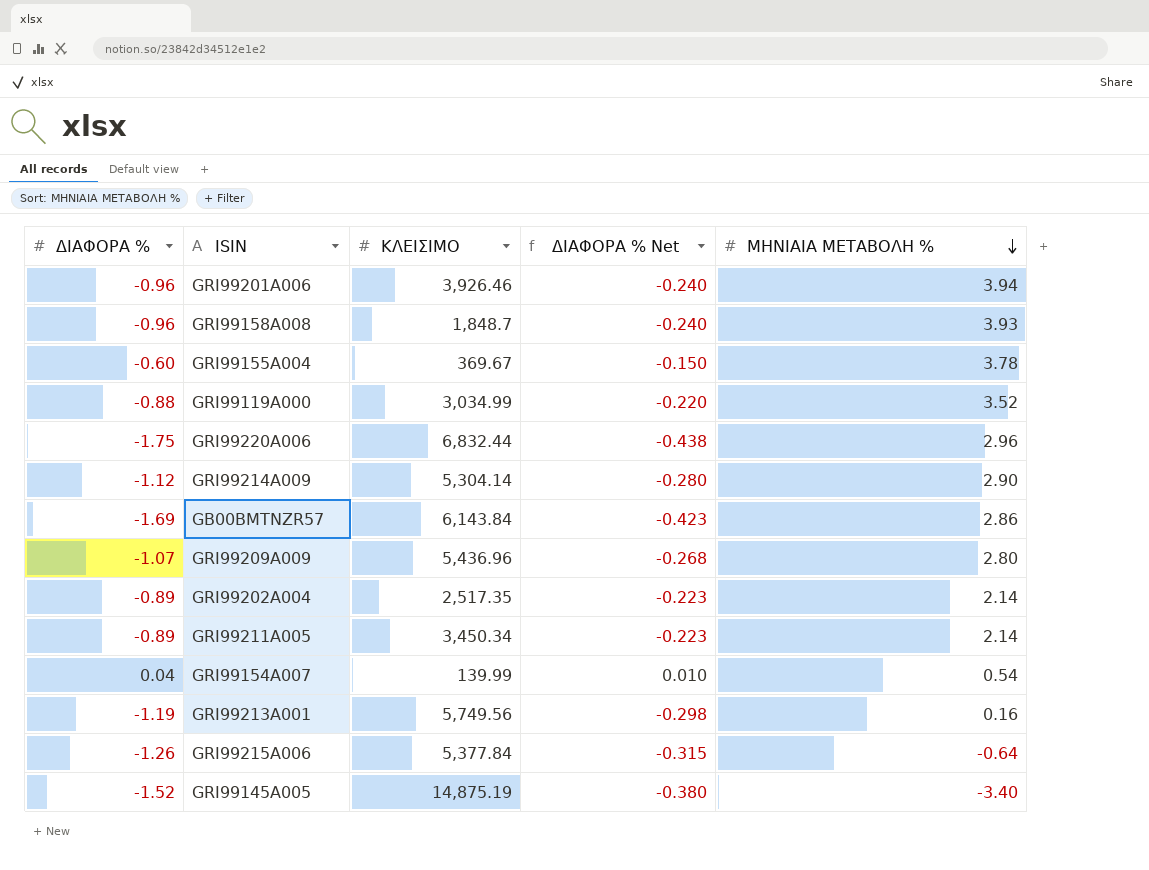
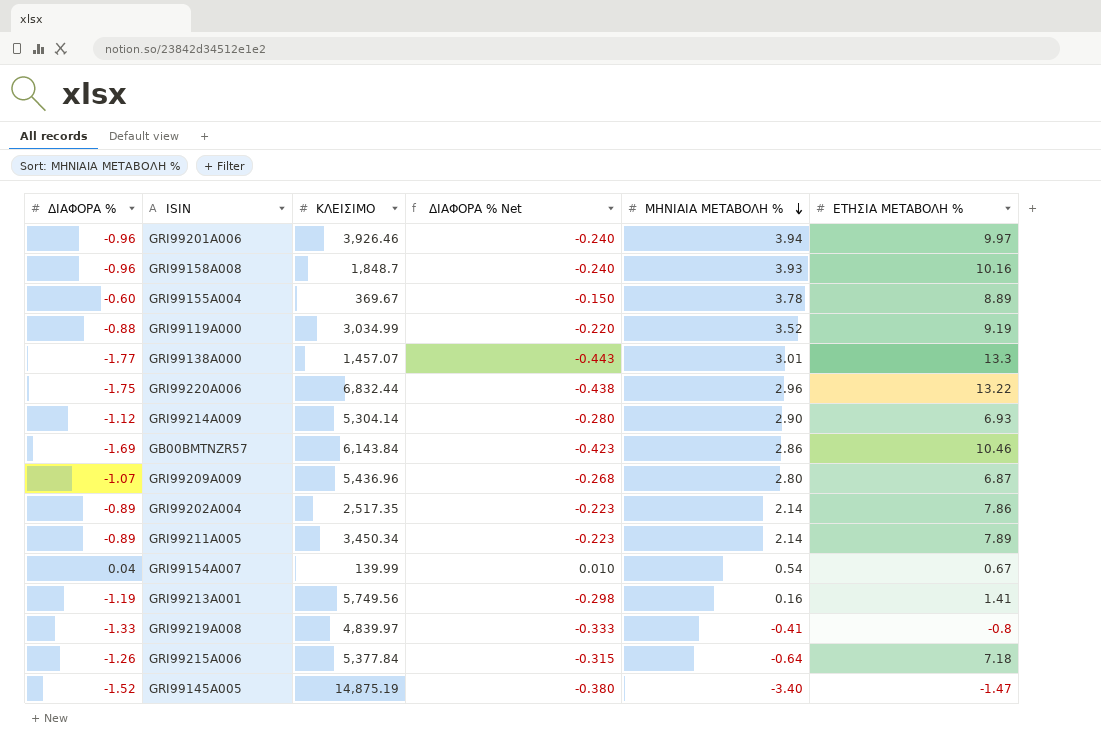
column ΕΤΗΣΙΑ ΜΕΤΑΒΟΛΗ % | position: none -> 6
row GRI99138A000: none -> -1.77 | 1,457.07 | -0.443 | 3.01 | 13.3
row GRI99219A008: none -> -1.33 | 4,839.97 | -0.333 | -0.41 | -0.8

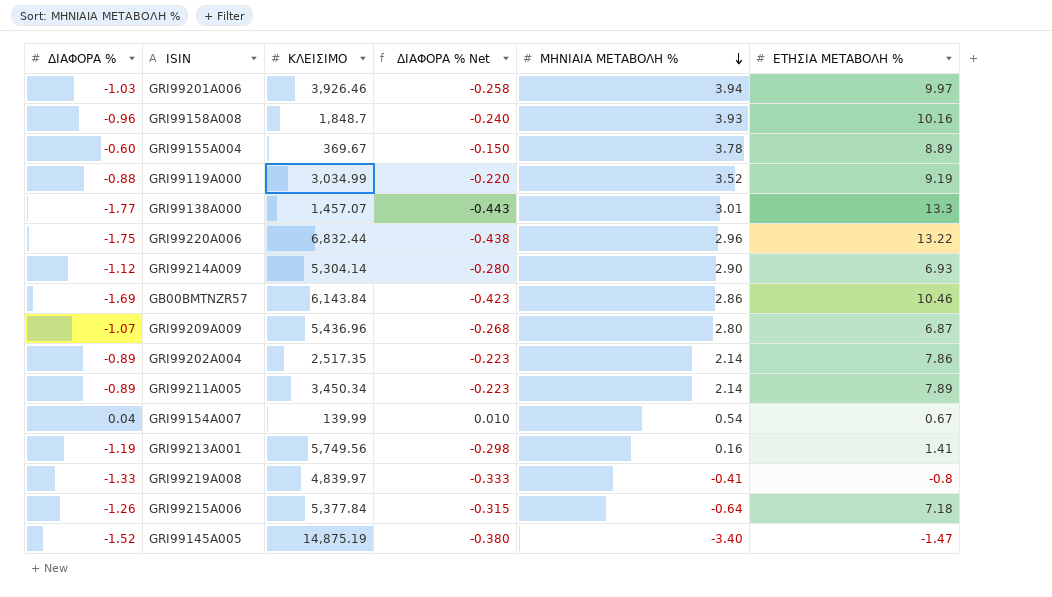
GRI99201A006 | ΔΙΑΦΟΡΑ %: -0.96 -> -1.03
GRI99201A006 | ΔΙΑΦΟΡΑ % Net: -0.240 -> -0.258

